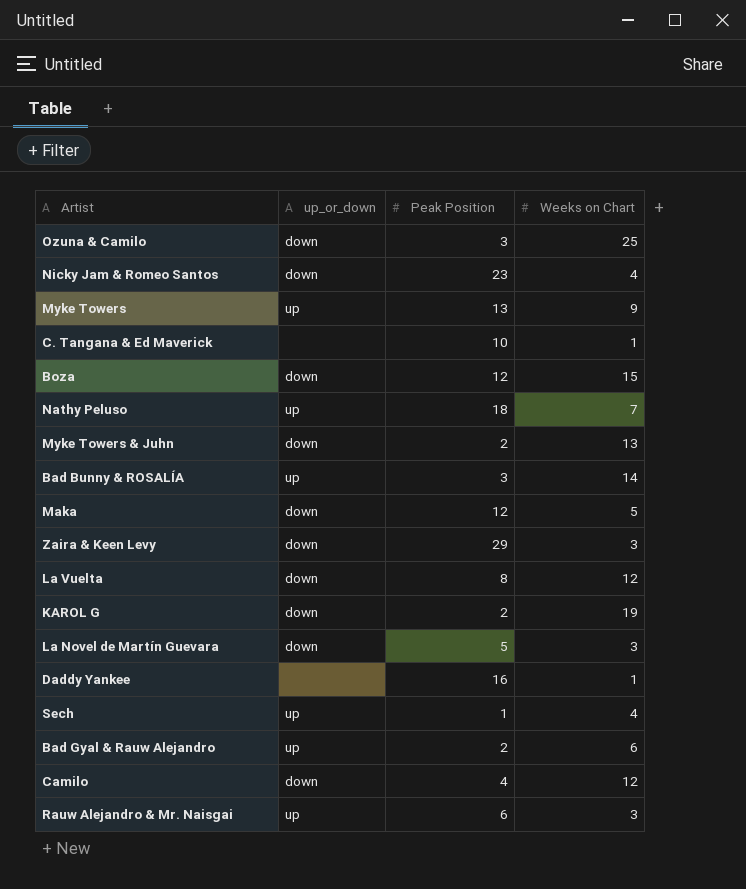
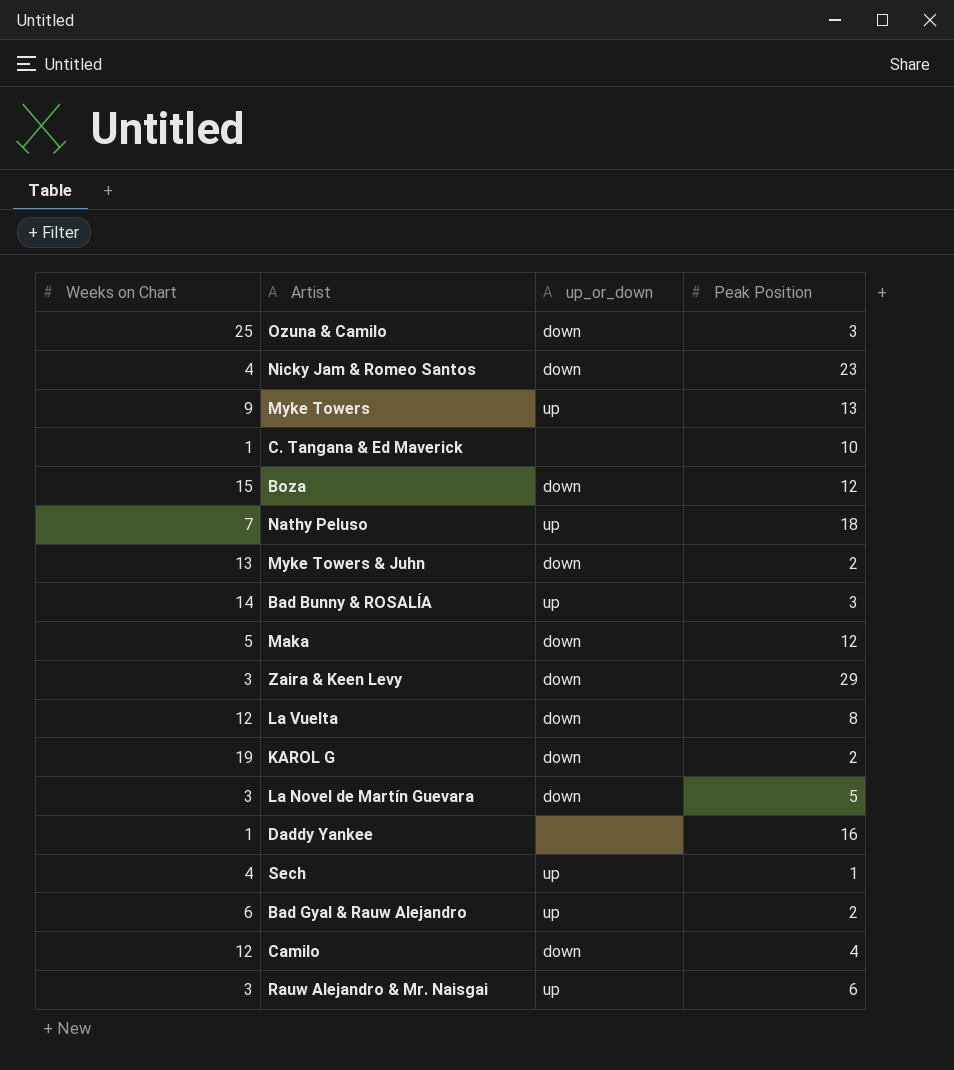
column Weeks on Chart | position: 4 -> 1

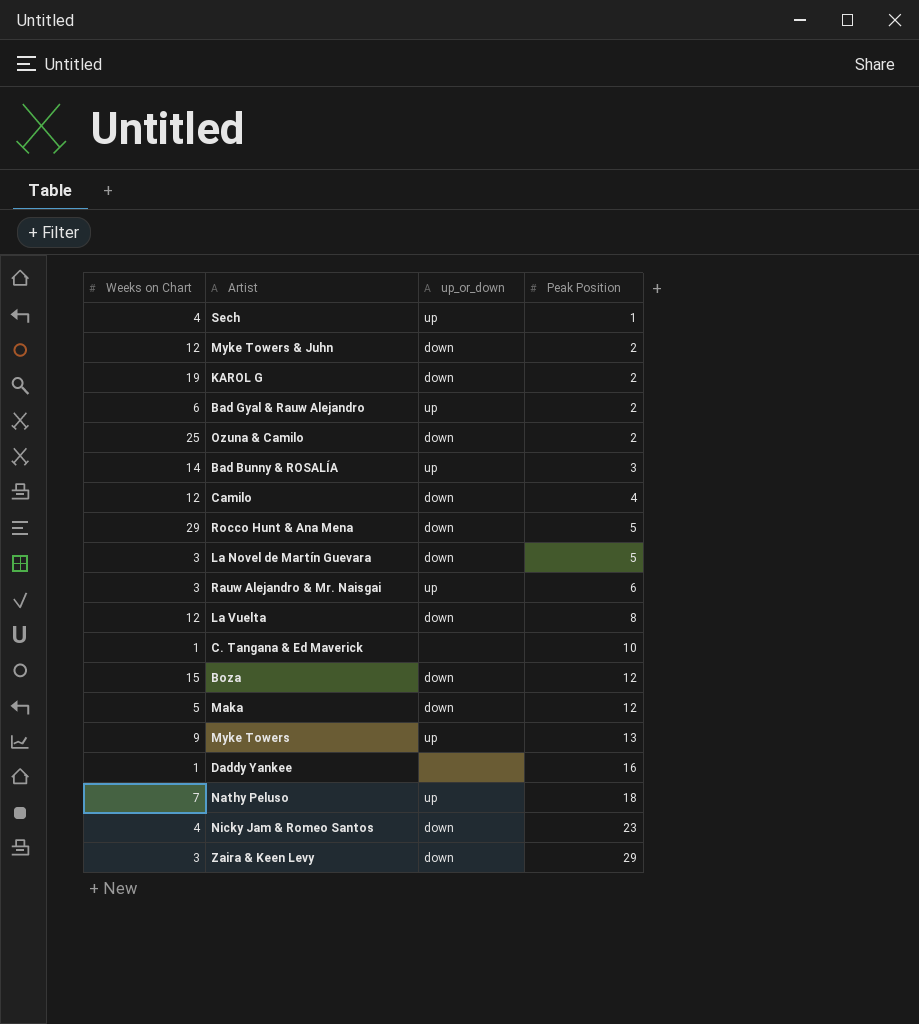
row order: none -> Peak Position ascending
Myke Towers & Juhn | Weeks on Chart: 13 -> 12
Ozuna & Camilo | Peak Position: 3 -> 2
row Rocco Hunt & Ana Mena: none -> 29 | down | 5

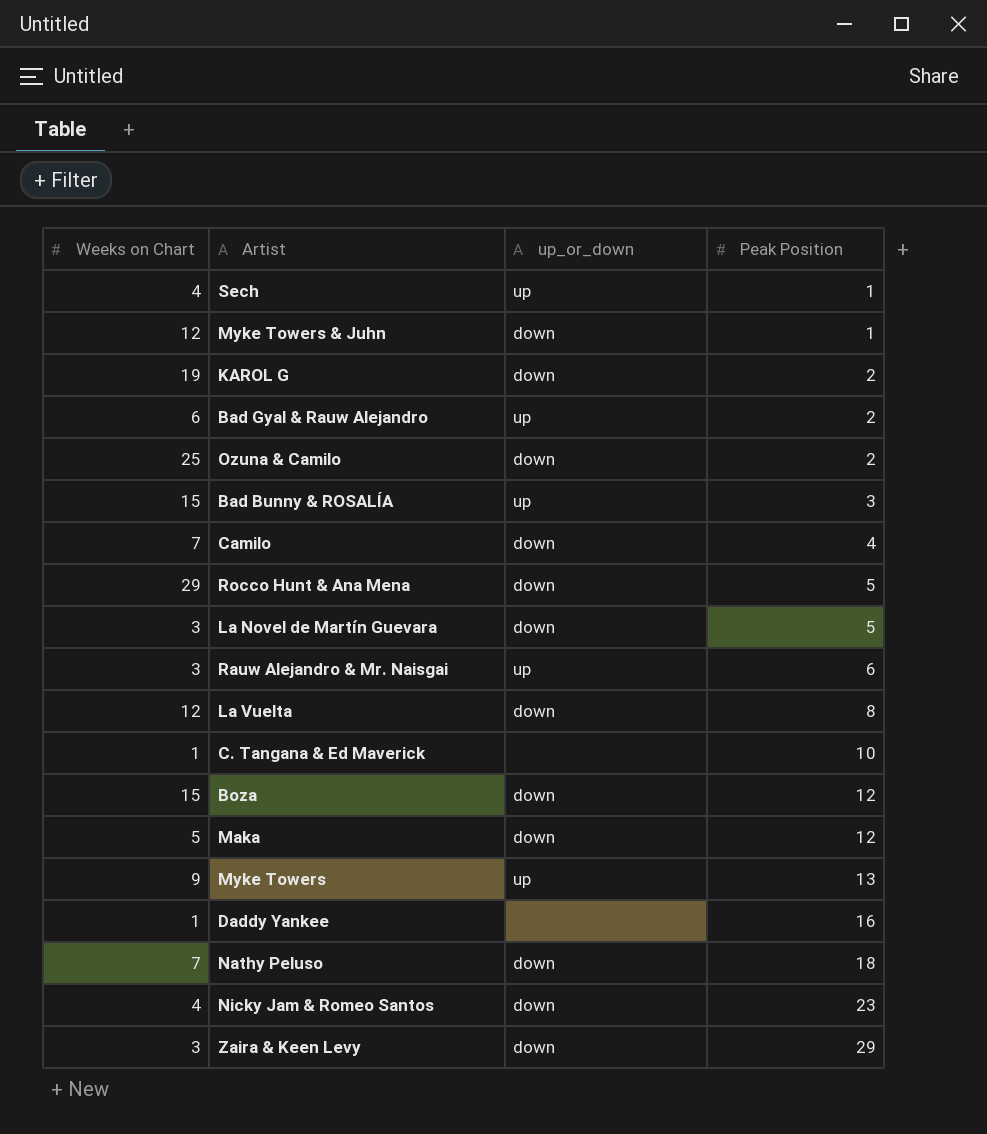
Myke Towers & Juhn | Peak Position: 2 -> 1
Bad Bunny & ROSALÍA | Weeks on Chart: 14 -> 15
Camilo | Weeks on Chart: 12 -> 7
Nathy Peluso | up_or_down: up -> down

